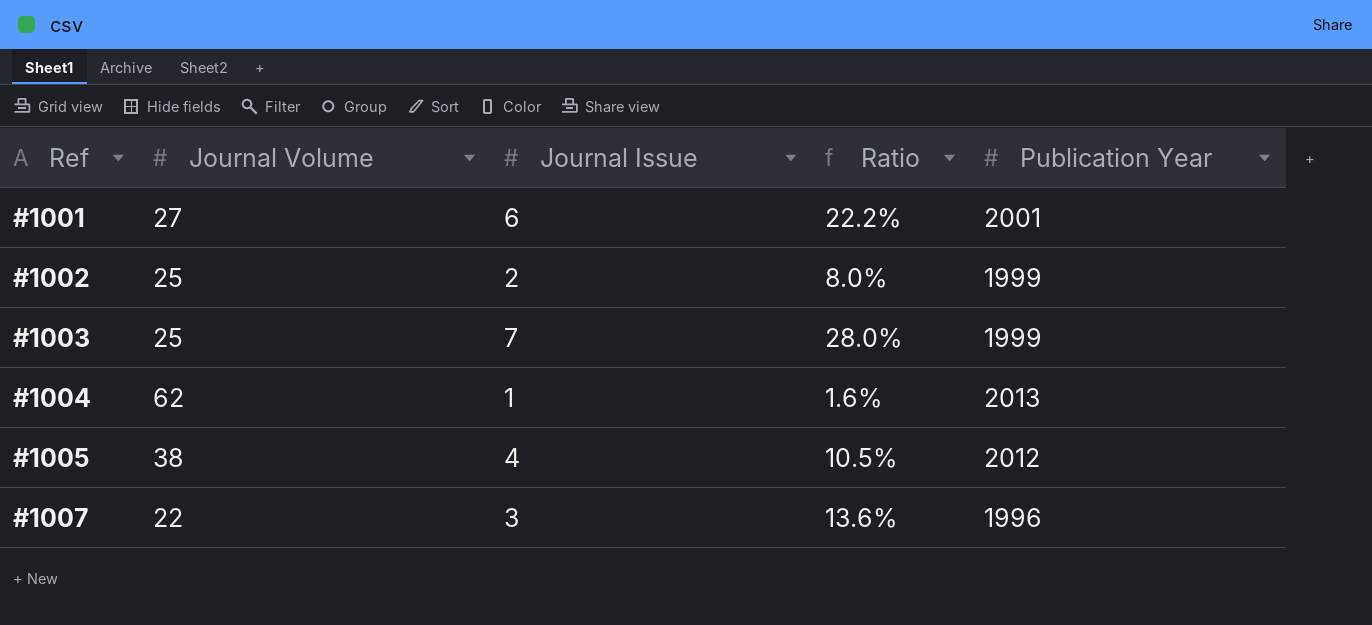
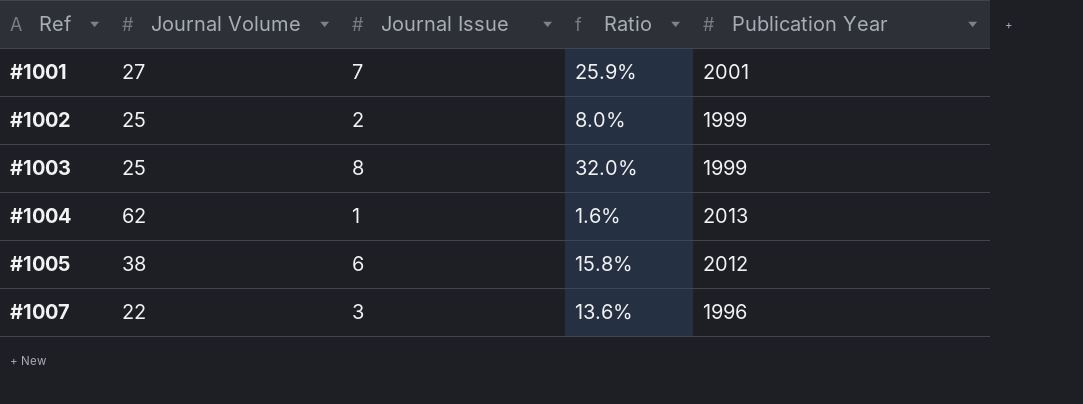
#1001 | Journal Issue: 6 -> 7
#1001 | Ratio: 22.2% -> 25.9%
#1003 | Journal Issue: 7 -> 8
#1003 | Ratio: 28.0% -> 32.0%
#1005 | Journal Issue: 4 -> 6
#1005 | Ratio: 10.5% -> 15.8%

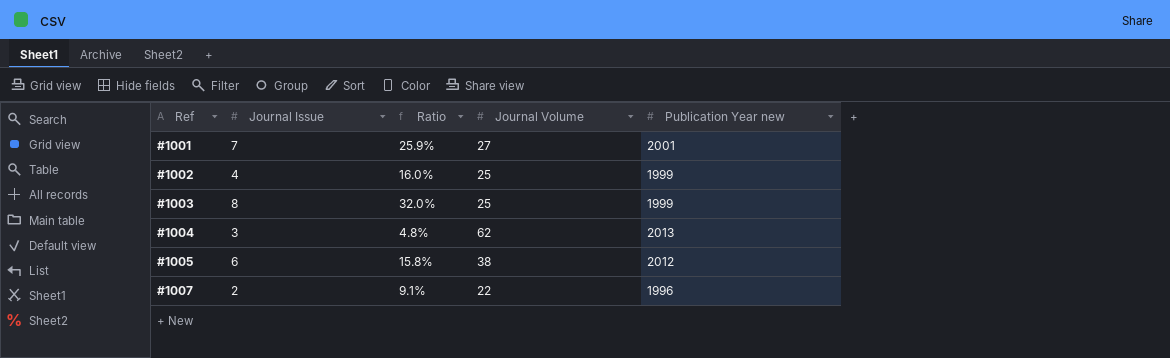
column Journal Volume | position: 2 -> 4
column name: Publication Year -> Publication Year new
#1002 | Journal Issue: 2 -> 4
#1002 | Ratio: 8.0% -> 16.0%
#1004 | Journal Issue: 1 -> 3
#1004 | Ratio: 1.6% -> 4.8%
#1007 | Journal Issue: 3 -> 2
#1007 | Ratio: 13.6% -> 9.1%

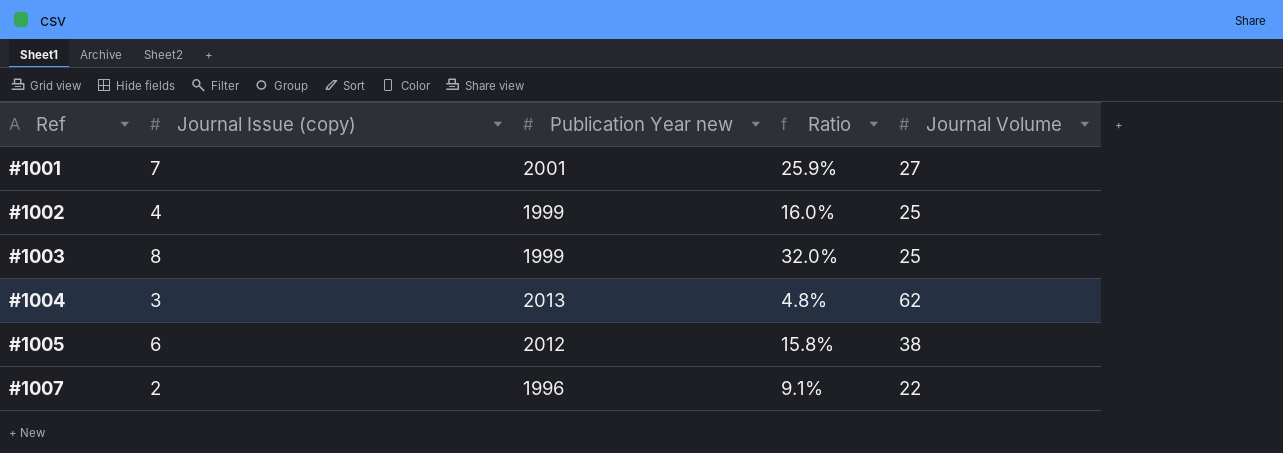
column name: Journal Issue -> Journal Issue (copy)
column Publication Year new | position: 5 -> 3

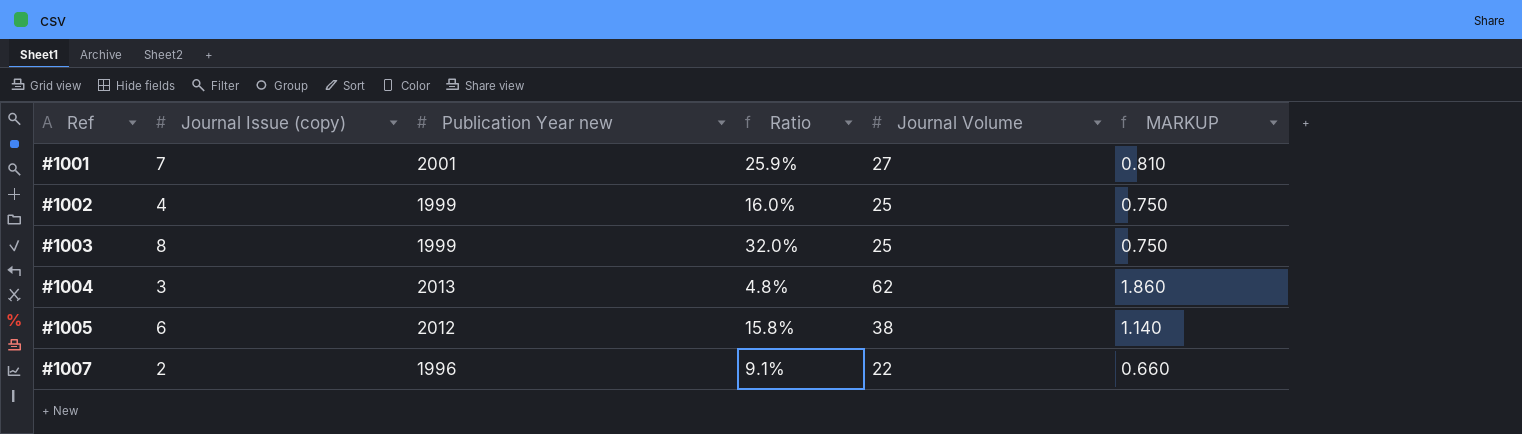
column MARKUP | formula: none -> [Journal Volume] * 0.03

